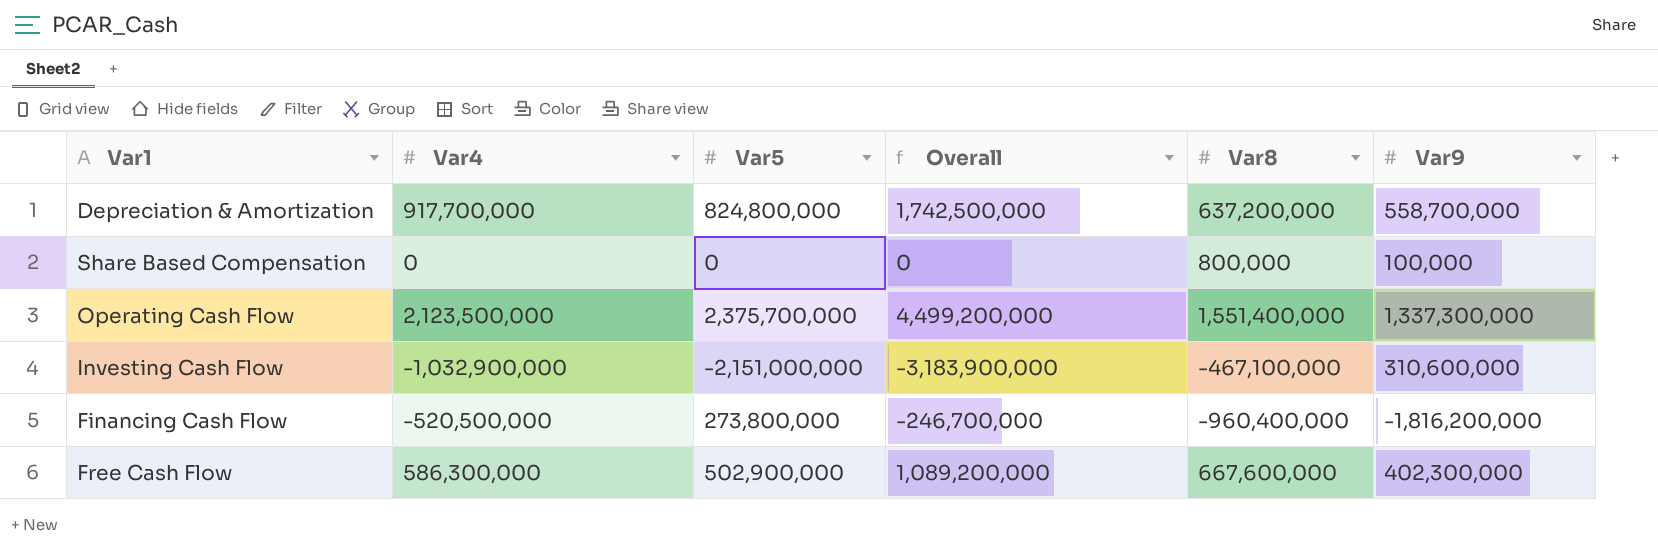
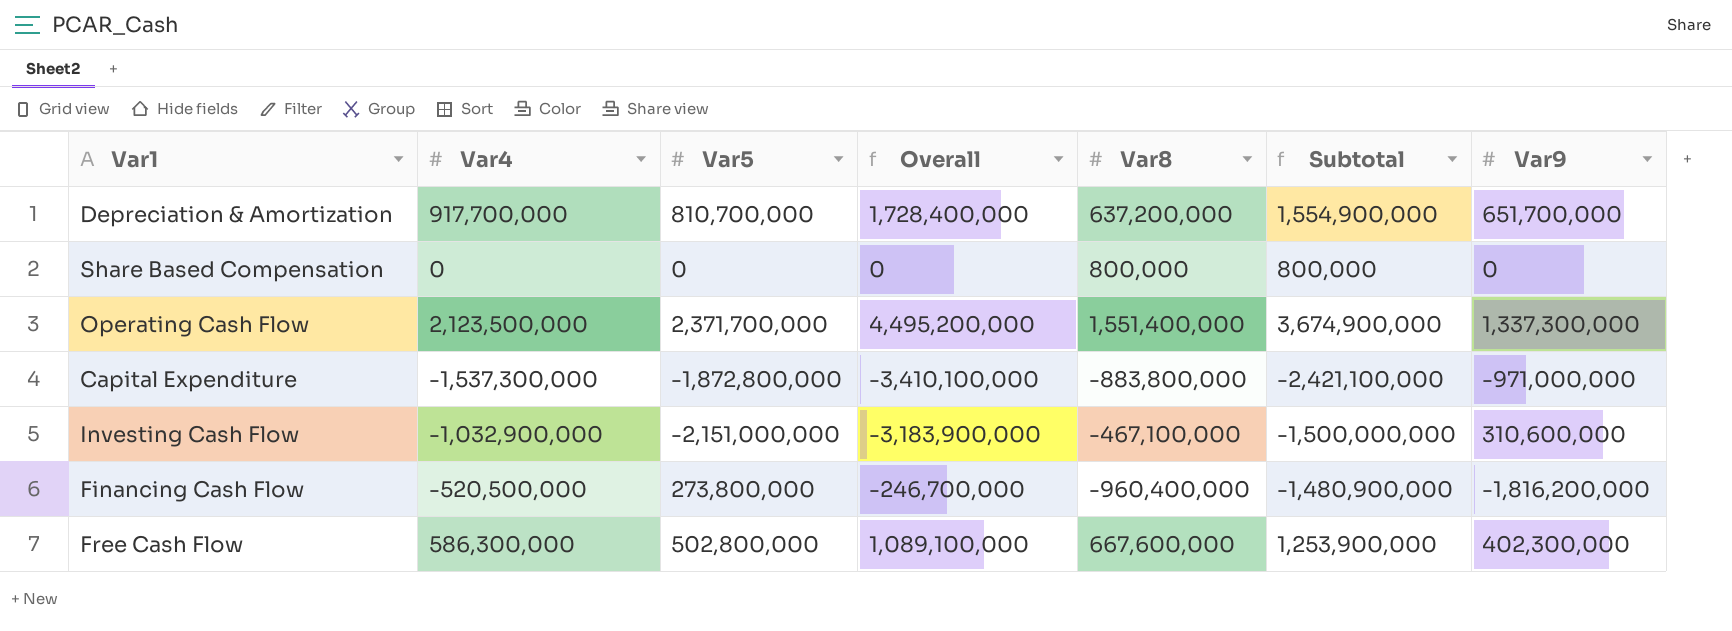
column Subtotal | formula: none -> [Var4] + [Var8]
Depreciation & Amortization | Var5: 824,800,000 -> 810,700,000
Depreciation & Amortization | Overall: 1,742,500,000 -> 1,728,400,000
Depreciation & Amortization | Var9: 558,700,000 -> 651,700,000
Share Based Compensation | Var9: 100,000 -> 0
Operating Cash Flow | Var5: 2,375,700,000 -> 2,371,700,000
Operating Cash Flow | Overall: 4,499,200,000 -> 4,495,200,000
row Capital Expenditure: none -> -1,537,300,000 | -1,872,800,000 | -3,410,100,000 | -883,800,000 | -2,421,100,000 | -971,000,000
Free Cash Flow | Var5: 502,900,000 -> 502,800,000
Free Cash Flow | Overall: 1,089,200,000 -> 1,089,100,000

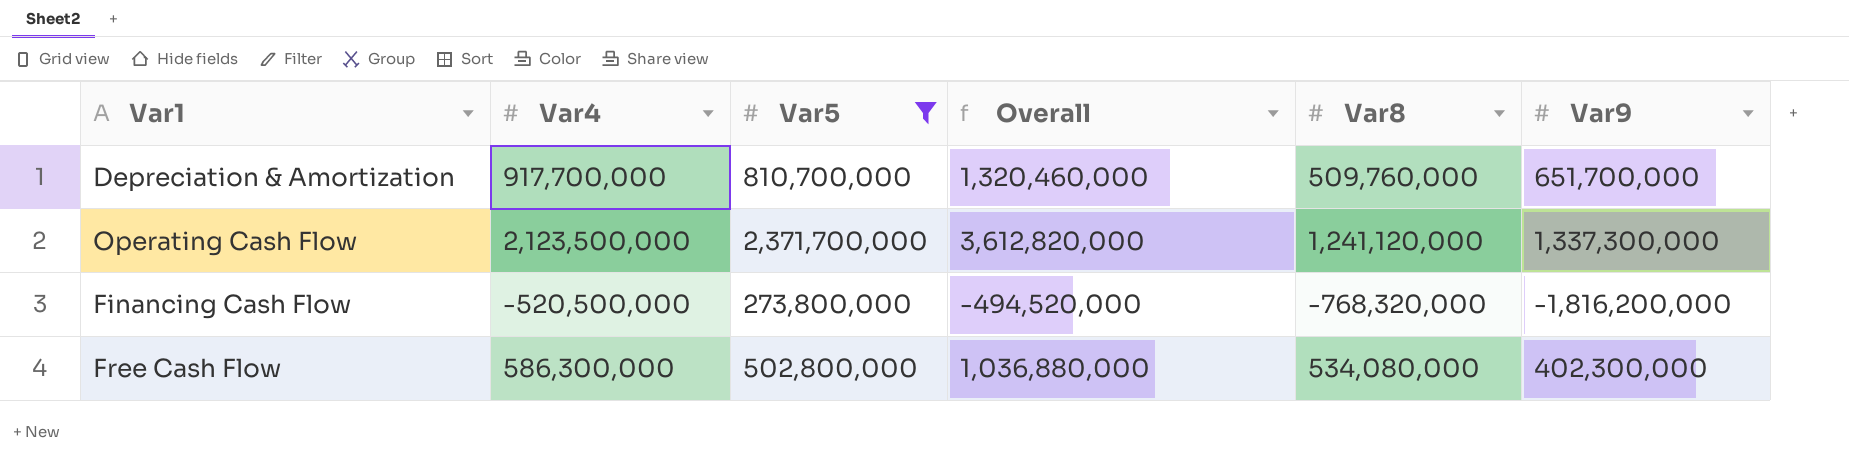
filter: none -> Var5 >= 273,800,000
column Subtotal | formula: [Var4] + [Var8] -> none
column Overall | formula: [Var4] + [Var5] -> [Var5] + [Var8]
Depreciation & Amortization | Var8: 637,200,000 -> 509,760,000
Operating Cash Flow | Var8: 1,551,400,000 -> 1,241,120,000
Financing Cash Flow | Var8: -960,400,000 -> -768,320,000
Free Cash Flow | Var8: 667,600,000 -> 534,080,000

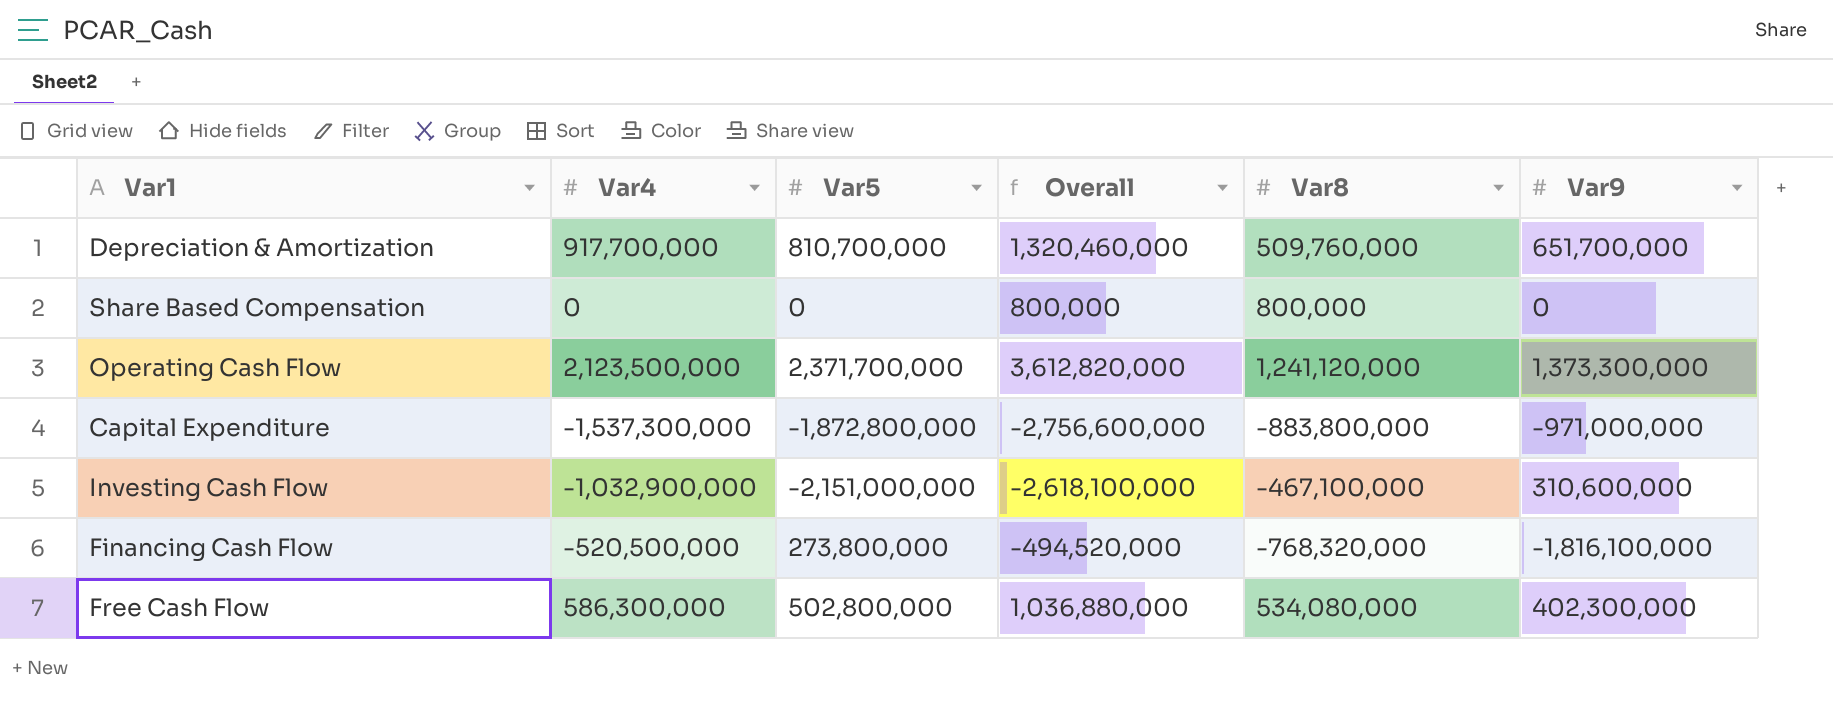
filter: Var5 >= 273,800,000 -> none
Operating Cash Flow | Var9: 1,337,300,000 -> 1,373,300,000
Financing Cash Flow | Var9: -1,816,200,000 -> -1,816,100,000

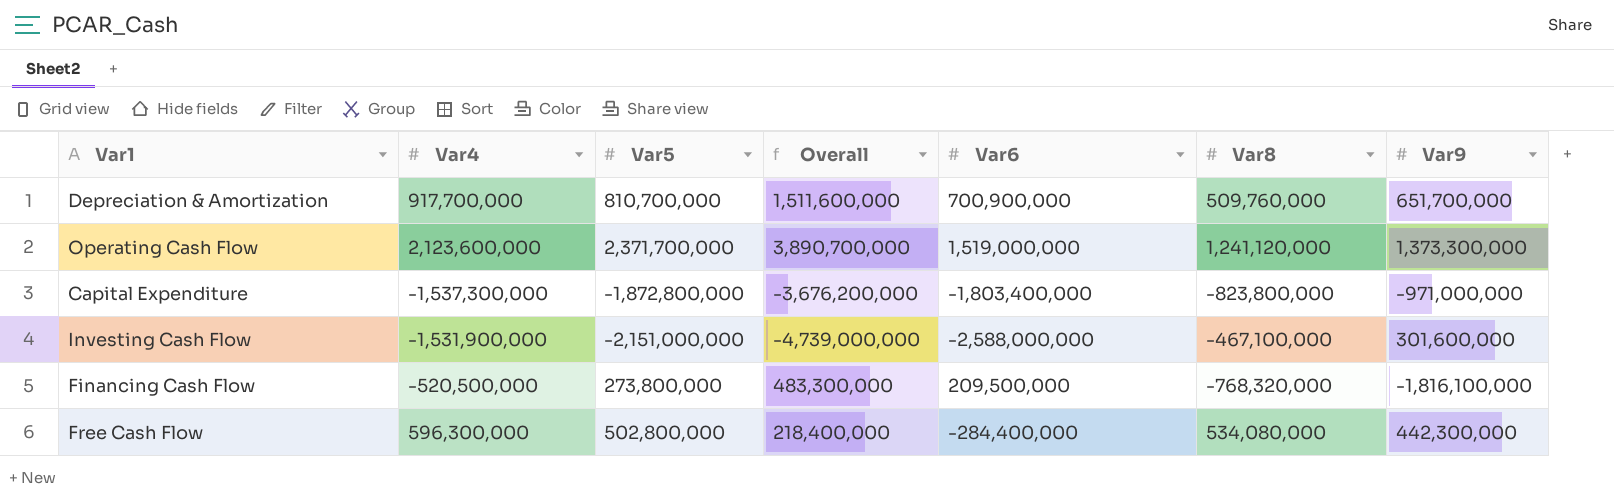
column Overall | formula: [Var5] + [Var8] -> [Var5] + [Var6]
column Var6 | position: none -> 5
row Share Based Compensation: 0 | 0 | 800,000 | 800,000 | 0 -> none
Operating Cash Flow | Var4: 2,123,500,000 -> 2,123,600,000
Capital Expenditure | Var8: -883,800,000 -> -823,800,000
Investing Cash Flow | Var4: -1,032,900,000 -> -1,531,900,000
Investing Cash Flow | Var9: 310,600,000 -> 301,600,000
Free Cash Flow | Var4: 586,300,000 -> 596,300,000
Free Cash Flow | Var9: 402,300,000 -> 442,300,000

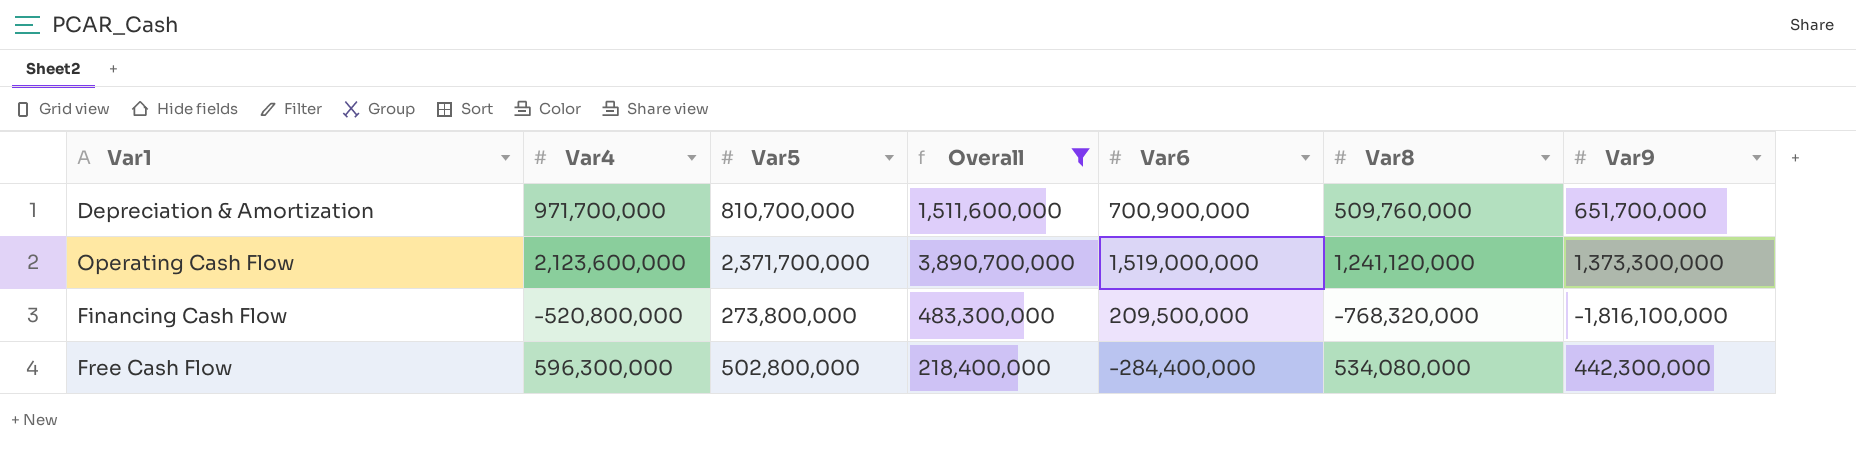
filter: none -> Overall >= 218,400,000
Depreciation & Amortization | Var4: 917,700,000 -> 971,700,000
Financing Cash Flow | Var4: -520,500,000 -> -520,800,000

